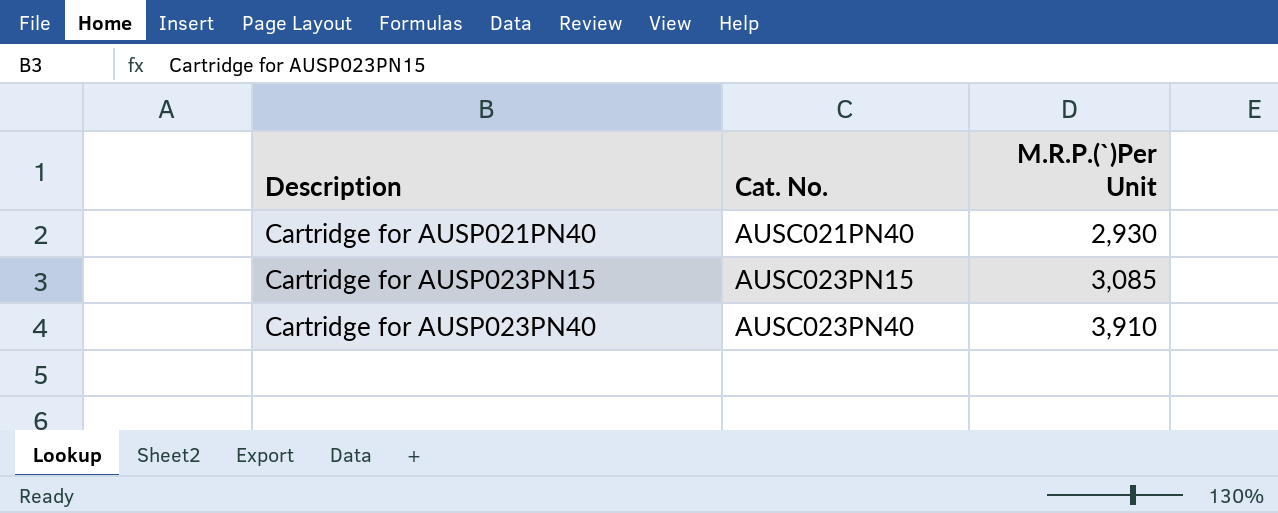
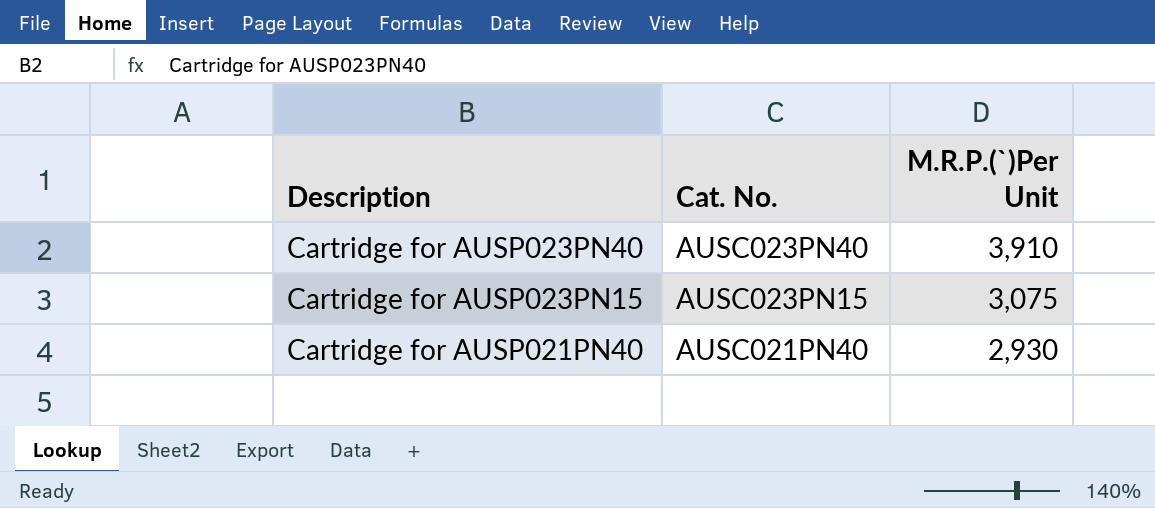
row order: Description ascending -> Description descending
Cartridge for AUSP023PN15 | M.R.P.(`)Per Unit: 3,085 -> 3,075

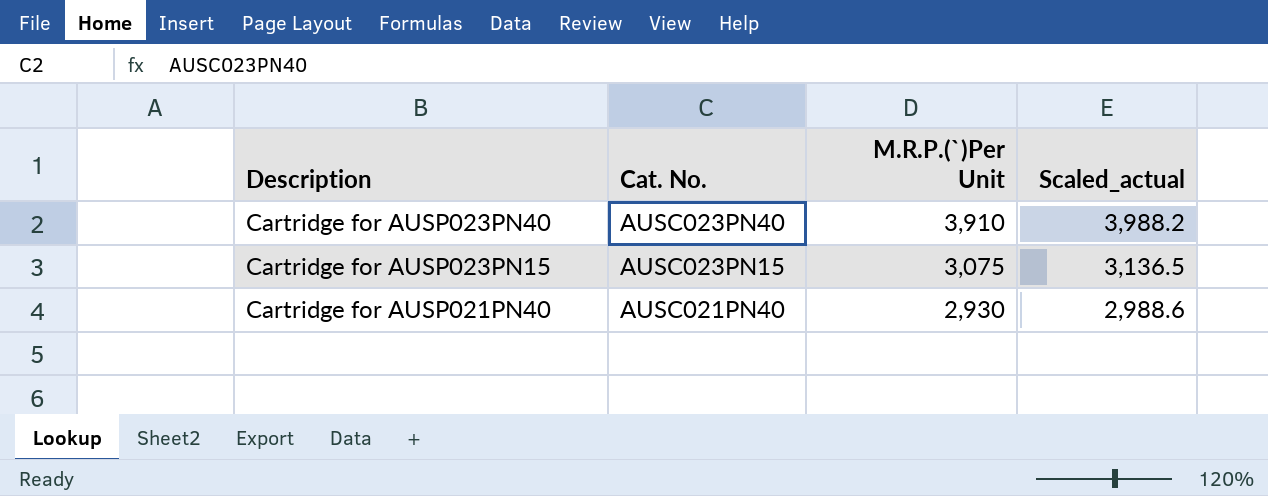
column Scaled_actual | formula: none -> [M.R.P.(`)Per Unit] * 1.02

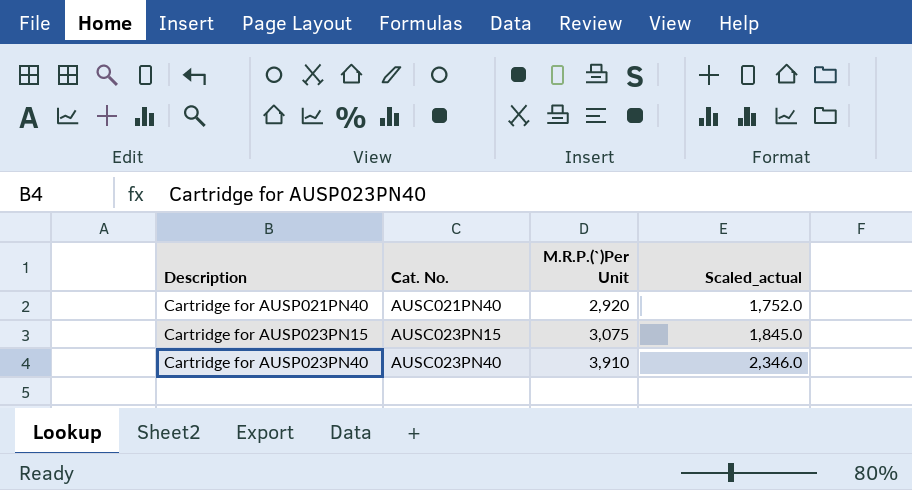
row order: Description descending -> Description ascending
column Scaled_actual | formula: [M.R.P.(`)Per Unit] * 1.02 -> [M.R.P.(`)Per Unit] * 0.6
Cartridge for AUSP021PN40 | M.R.P.(`)Per Unit: 2,930 -> 2,920

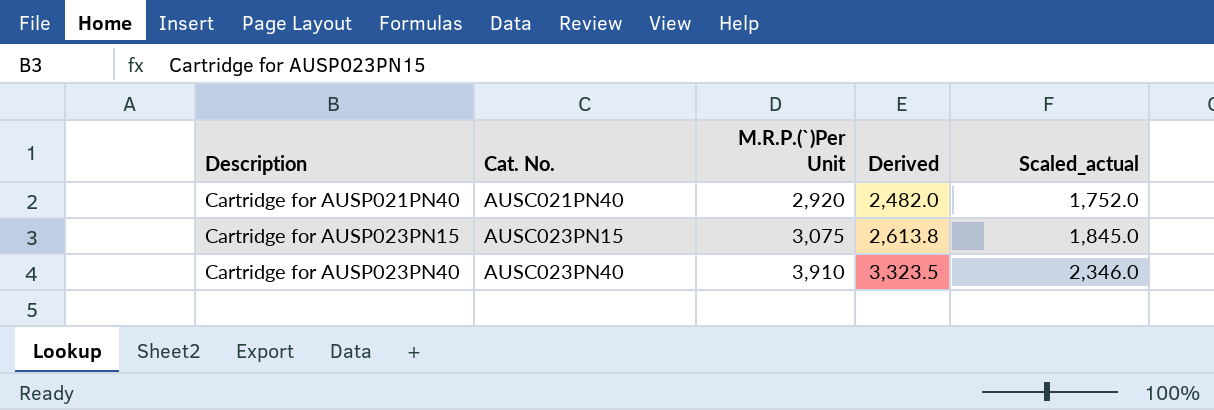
column Derived | formula: none -> [M.R.P.(`)Per Unit] * 0.85

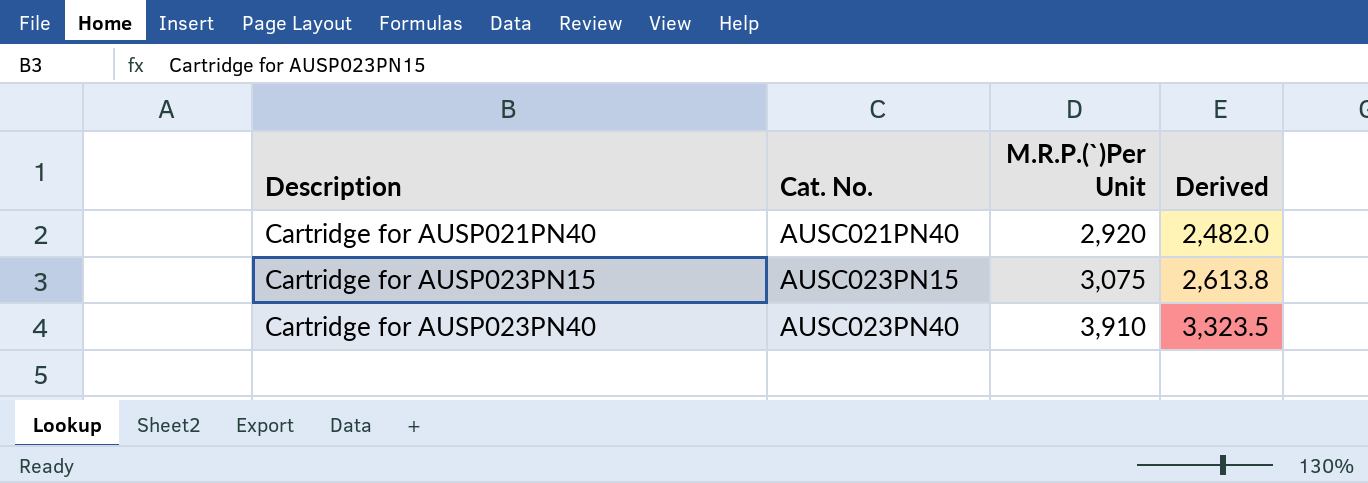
column Scaled_actual | formula: [M.R.P.(`)Per Unit] * 0.6 -> none

